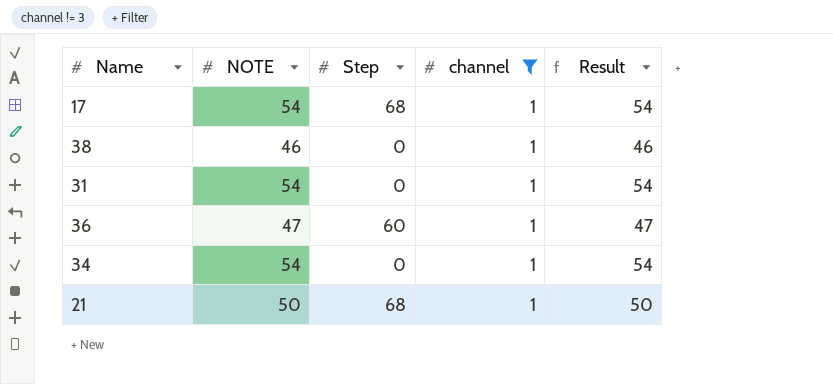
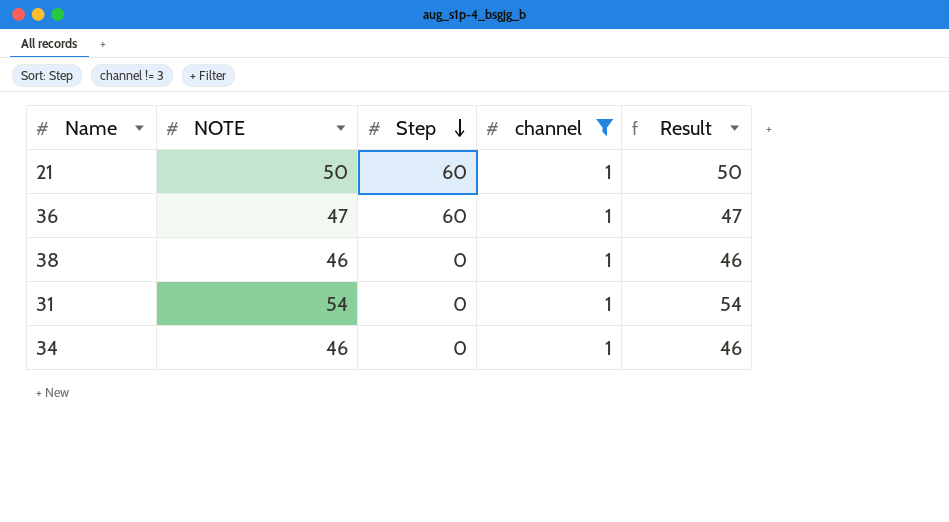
row order: none -> Step descending
row 17: 54 | 68 | 1 | 54 -> none
21 | Step: 68 -> 60
34 | NOTE: 54 -> 46
34 | Result: 54 -> 46

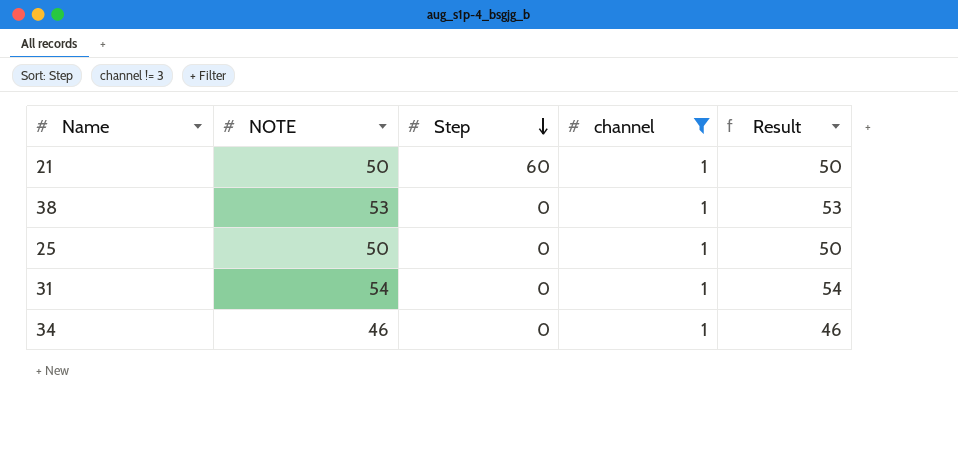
row 36: 47 | 60 | 1 | 47 -> none
38 | NOTE: 46 -> 53
38 | Result: 46 -> 53
row 25: none -> 50 | 0 | 1 | 50

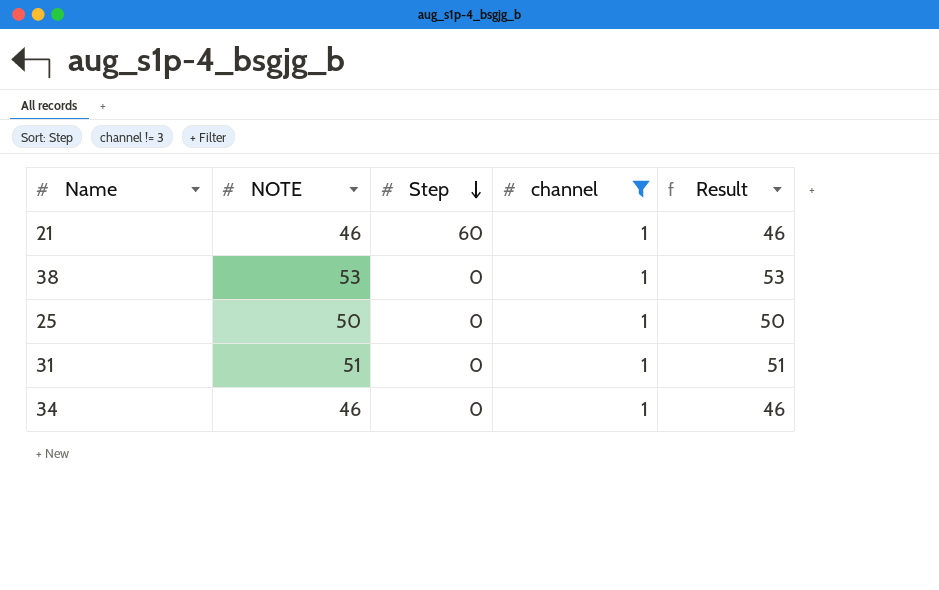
21 | NOTE: 50 -> 46
21 | Result: 50 -> 46
31 | NOTE: 54 -> 51
31 | Result: 54 -> 51

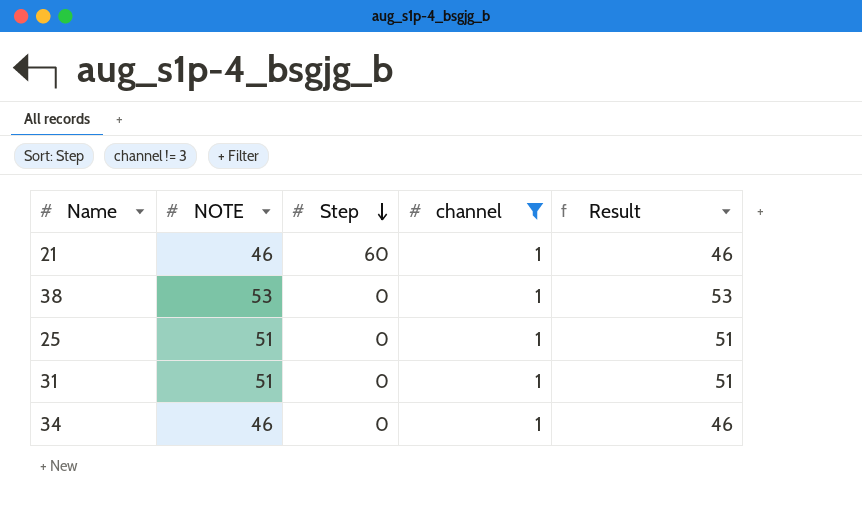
25 | NOTE: 50 -> 51
25 | Result: 50 -> 51

